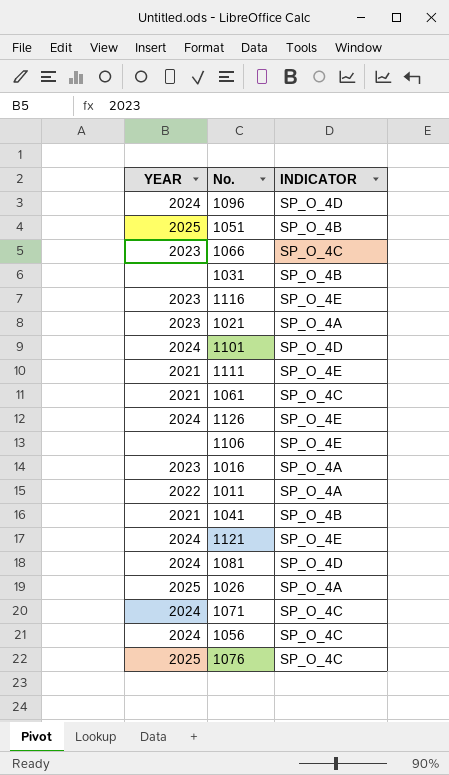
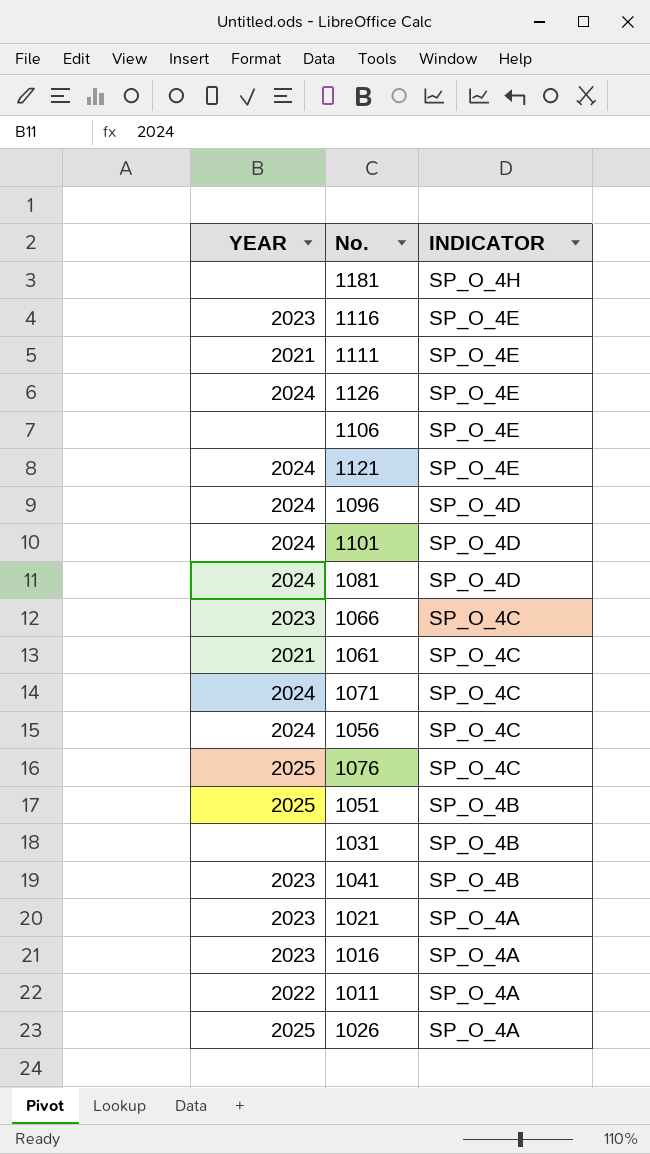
row order: none -> INDICATOR descending
row 1181: none -> none | SP_O_4H
1041 | YEAR: 2021 -> 2023

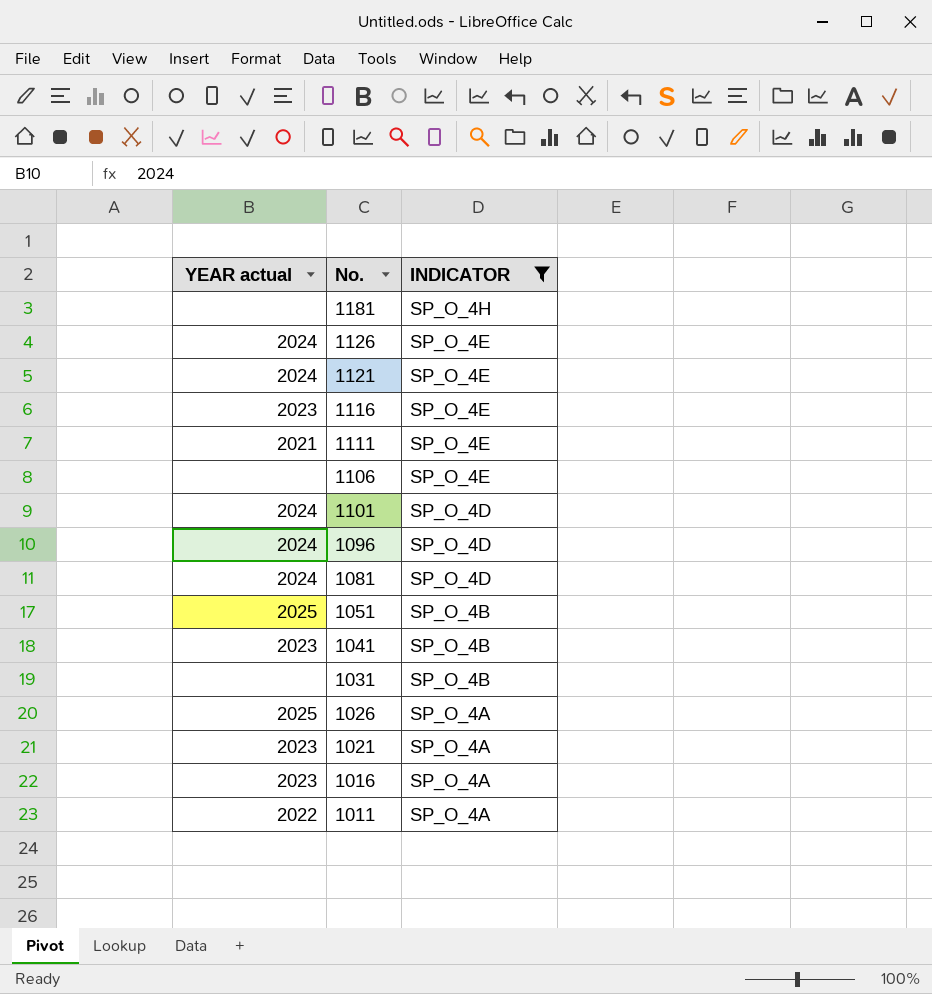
filter: none -> INDICATOR != SP_O_4C
row order: INDICATOR descending -> No. descending
column name: YEAR -> YEAR actual

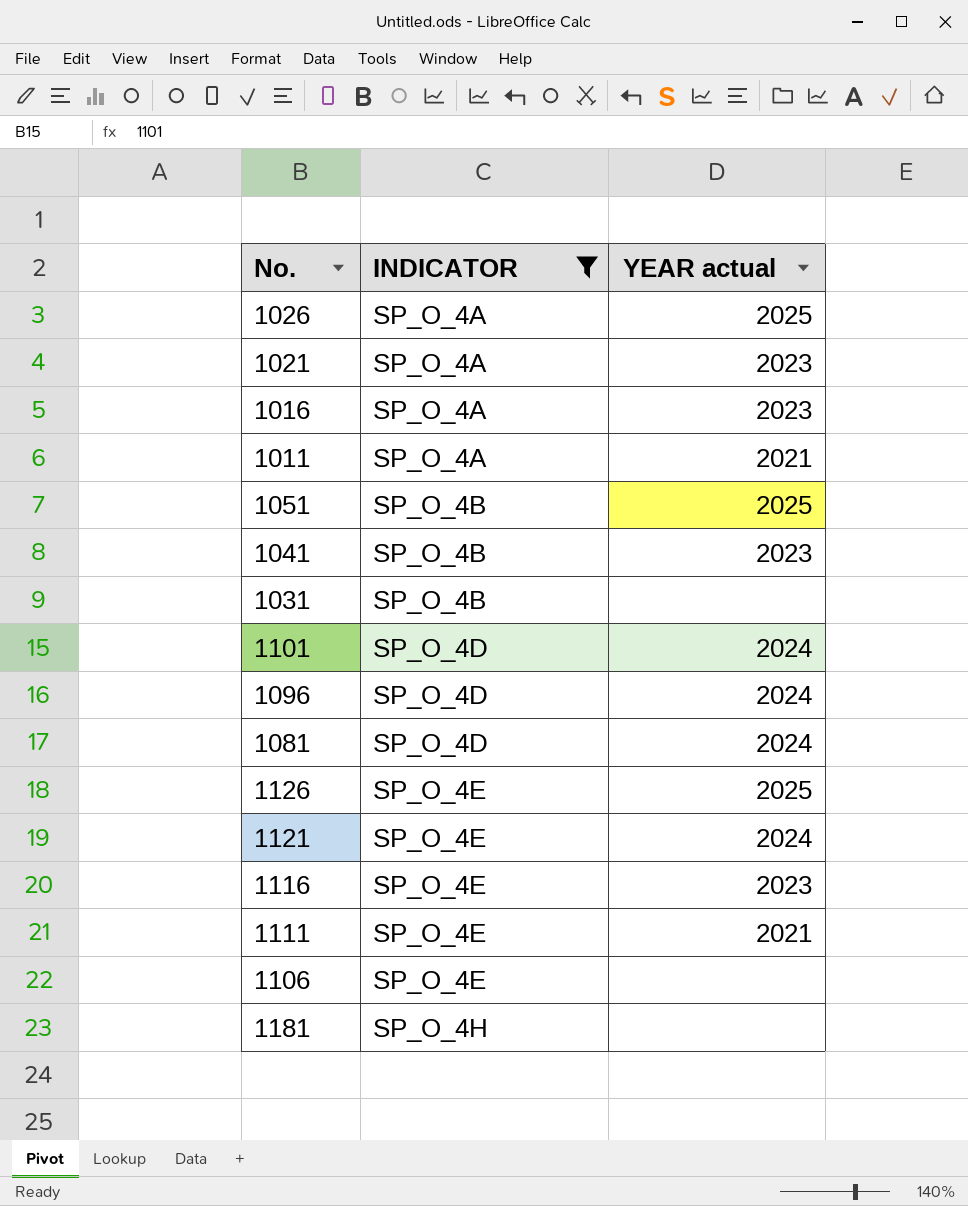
row order: No. descending -> INDICATOR ascending
column YEAR actual | position: 1 -> 3
1011 | YEAR actual: 2022 -> 2021
1126 | YEAR actual: 2024 -> 2025

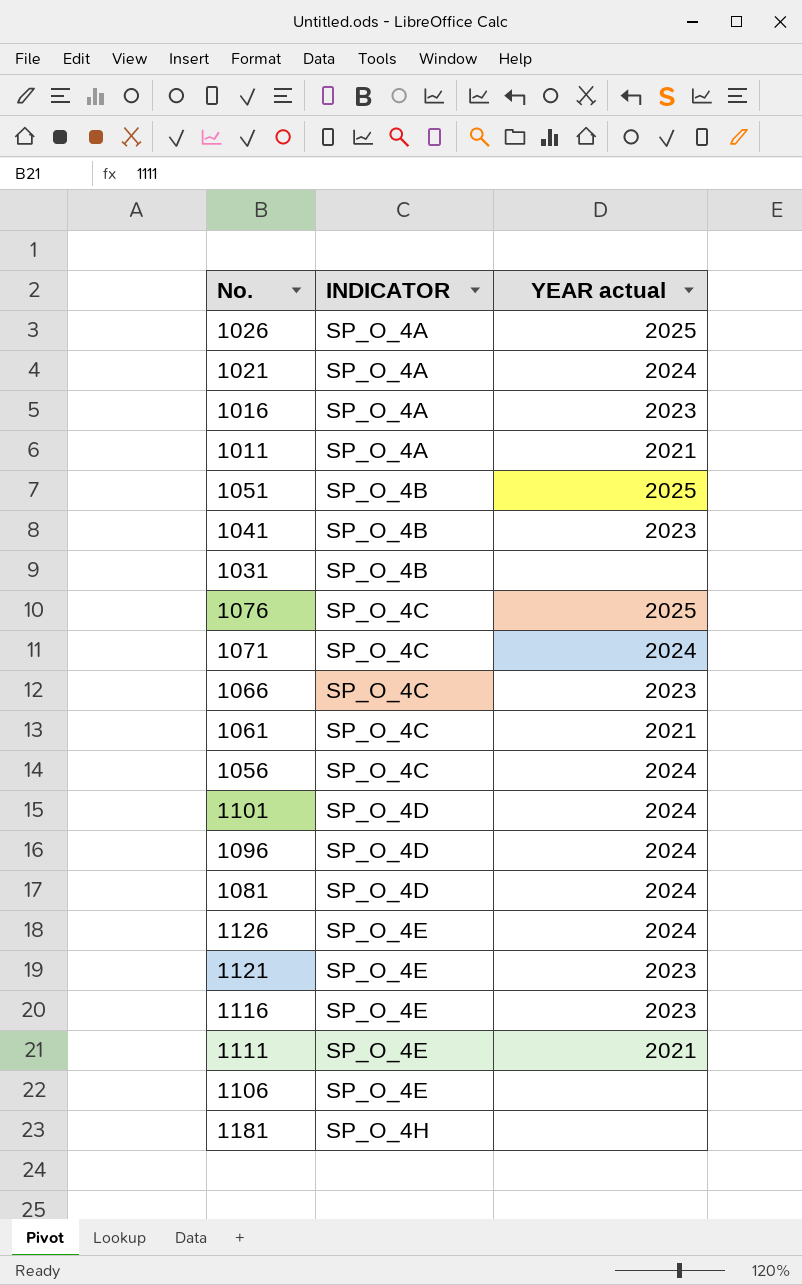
filter: INDICATOR != SP_O_4C -> none
1021 | YEAR actual: 2023 -> 2024
1126 | YEAR actual: 2025 -> 2024
1121 | YEAR actual: 2024 -> 2023

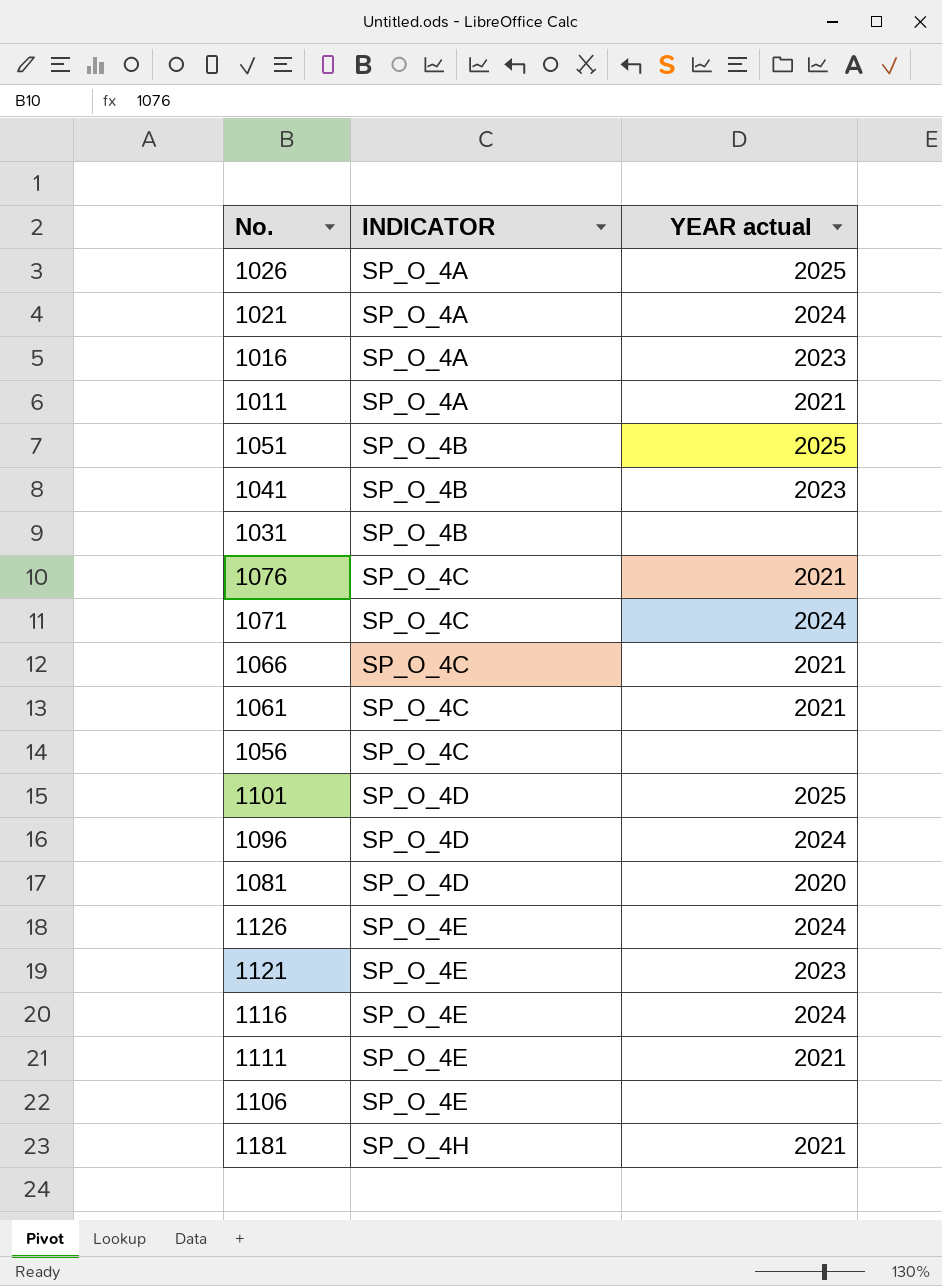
1076 | YEAR actual: 2025 -> 2021
1066 | YEAR actual: 2023 -> 2021
1056 | YEAR actual: 2024 -> none
1101 | YEAR actual: 2024 -> 2025
1081 | YEAR actual: 2024 -> 2020
1116 | YEAR actual: 2023 -> 2024
1181 | YEAR actual: none -> 2021

